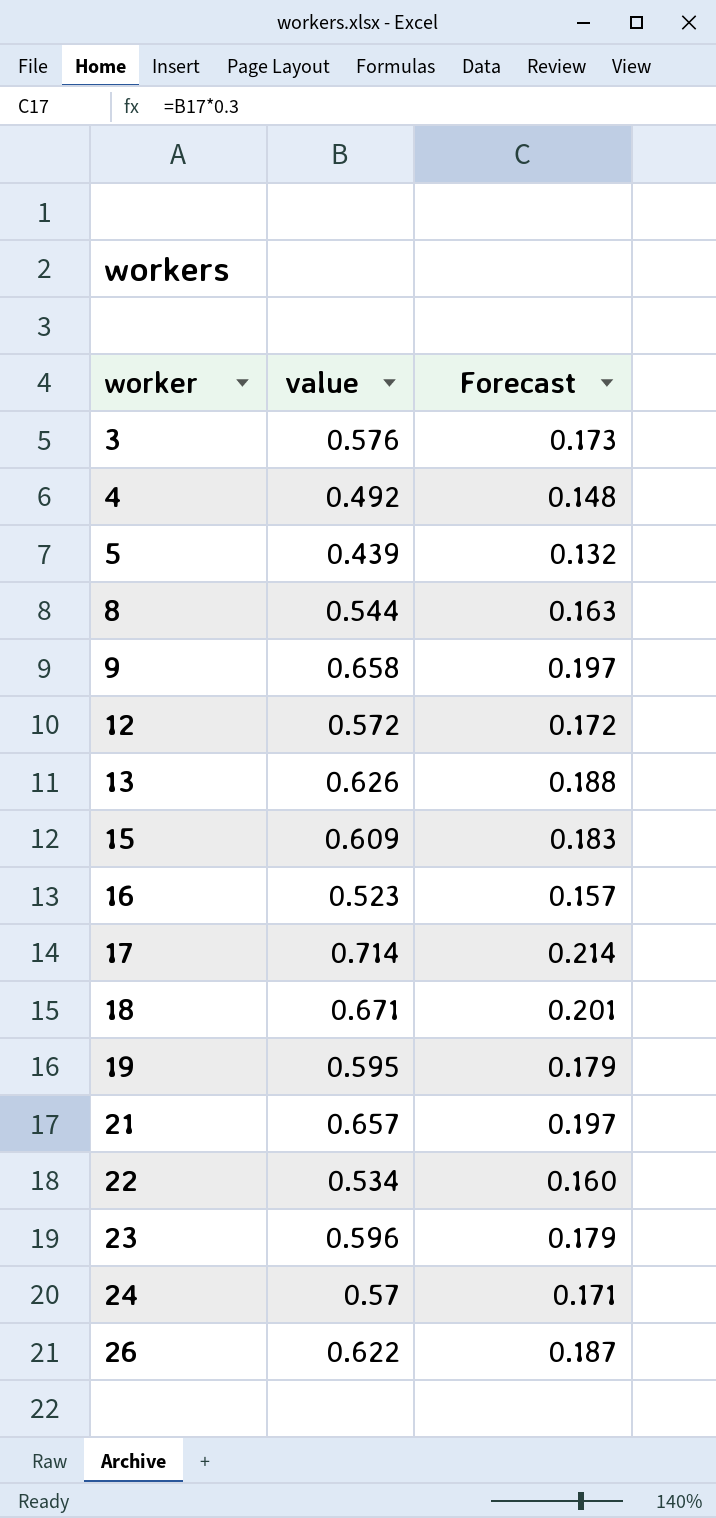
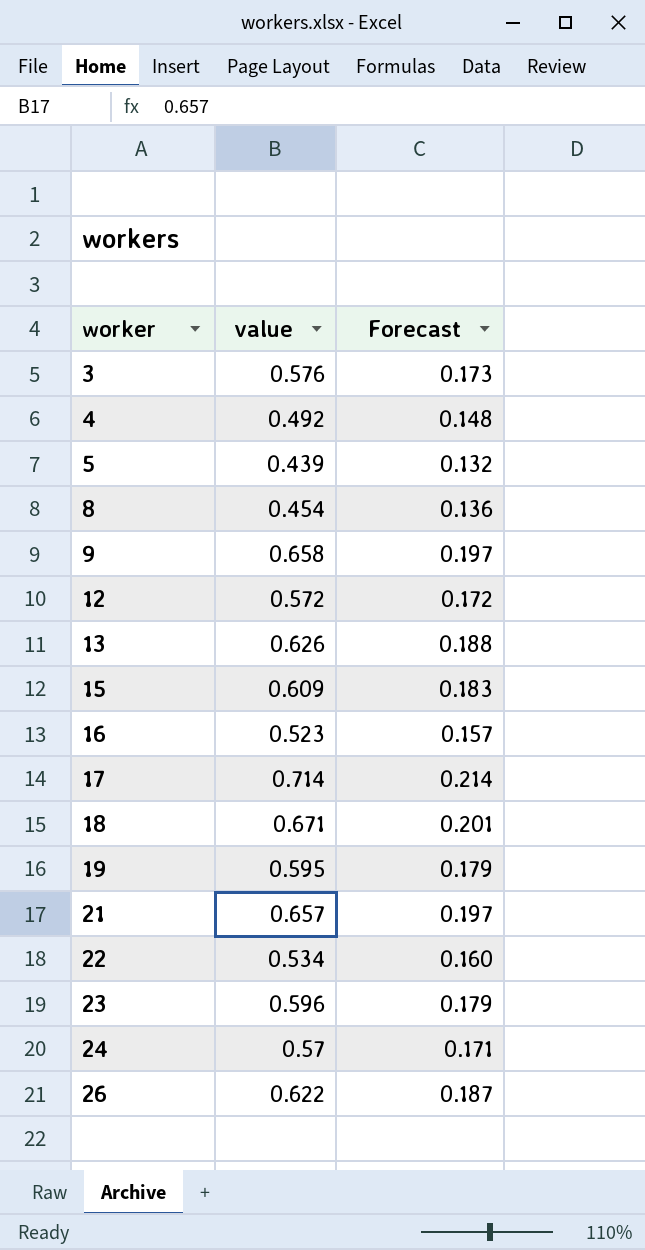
8 | value: 0.544 -> 0.454
8 | Forecast: 0.163 -> 0.136

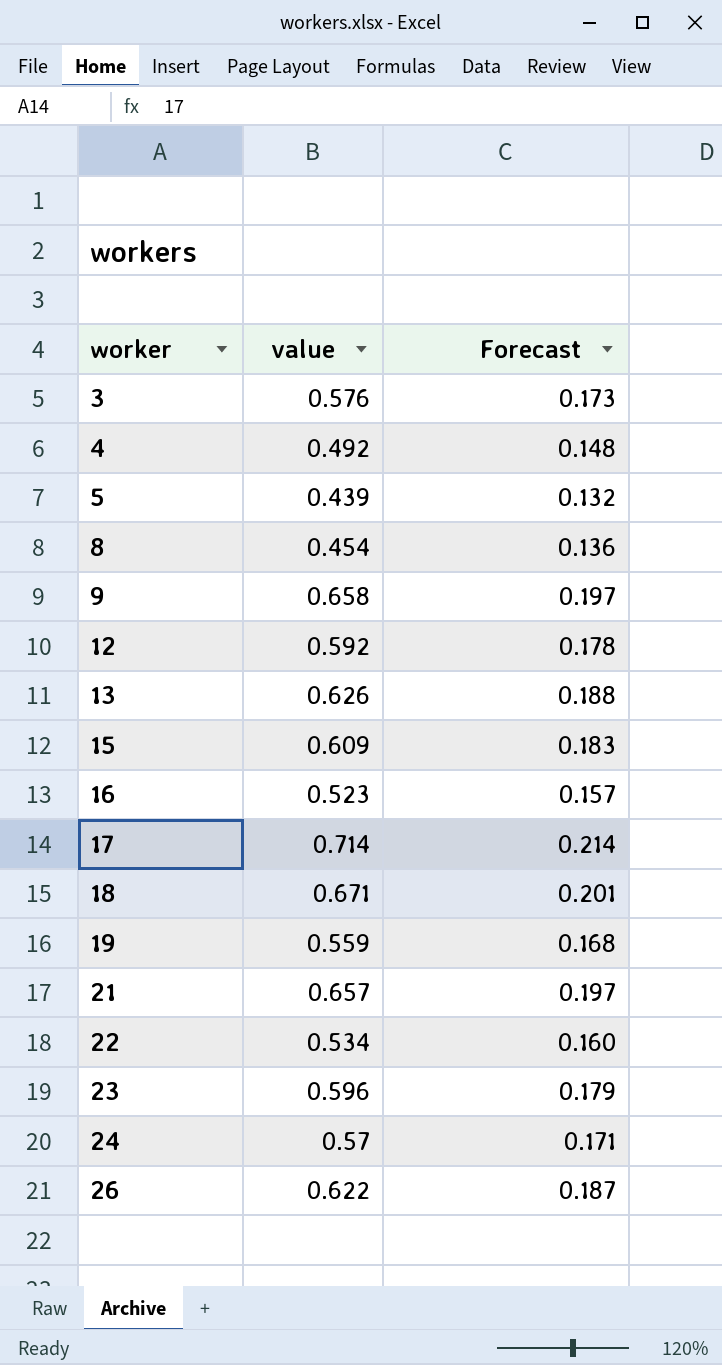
12 | value: 0.572 -> 0.592
12 | Forecast: 0.172 -> 0.178
19 | value: 0.595 -> 0.559
19 | Forecast: 0.179 -> 0.168

